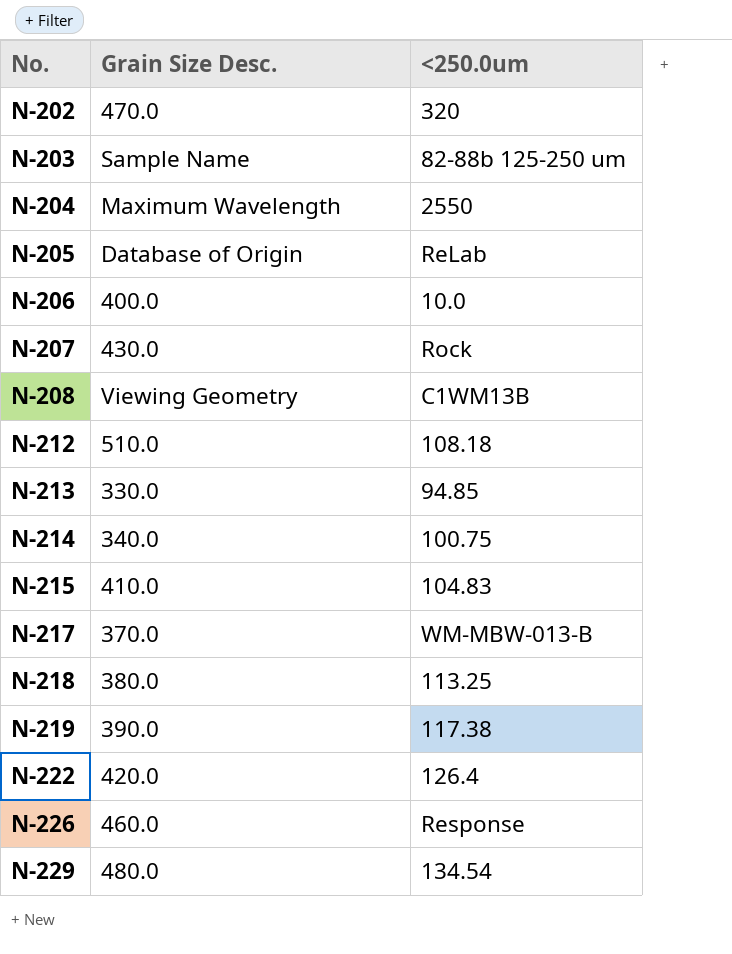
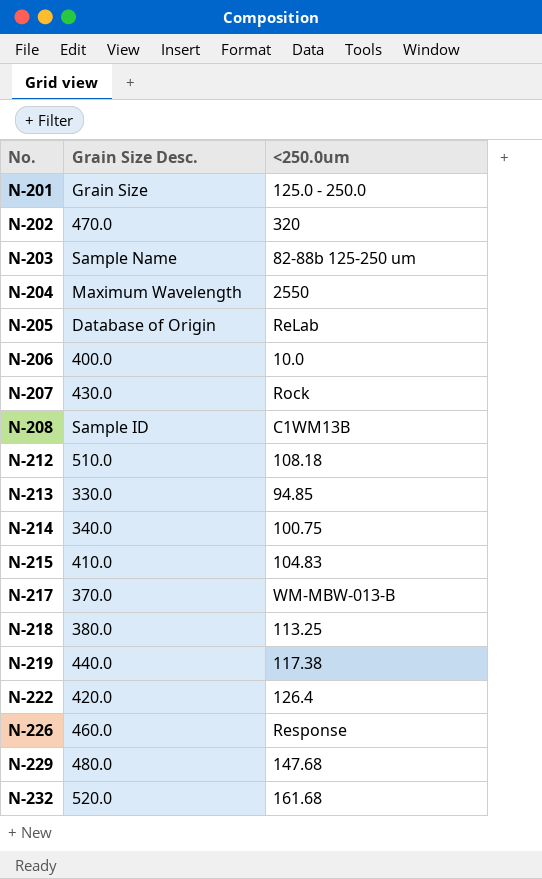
row N-201: none -> Grain Size | 125.0 - 250.0
N-208 | Grain Size Desc.: Viewing Geometry -> Sample ID
N-219 | Grain Size Desc.: 390.0 -> 440.0
N-229 | <250.0um: 134.54 -> 147.68
row N-232: none -> 520.0 | 161.68

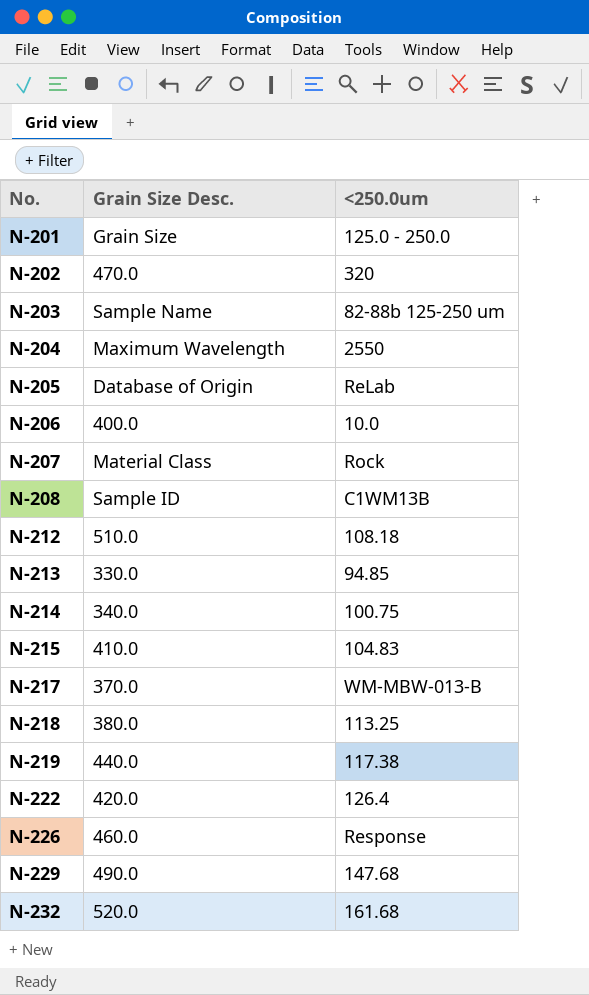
N-207 | Grain Size Desc.: 430.0 -> Material Class
N-229 | Grain Size Desc.: 480.0 -> 490.0

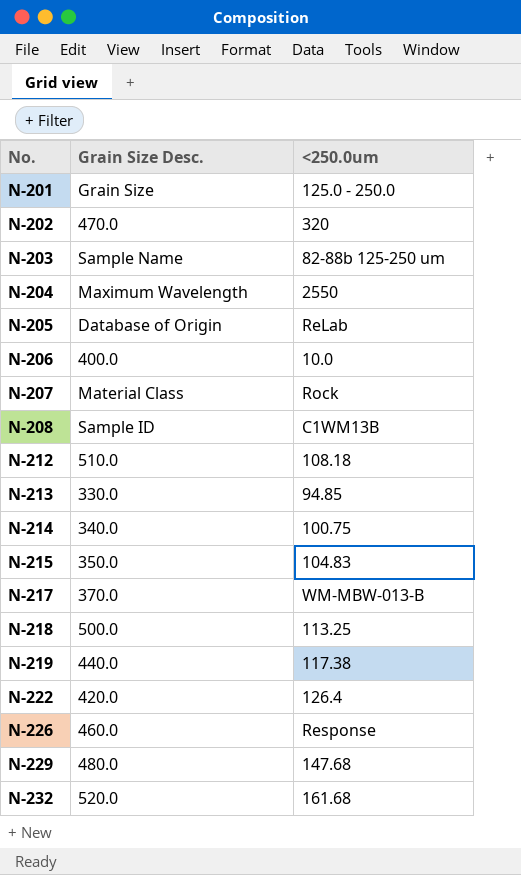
N-215 | Grain Size Desc.: 410.0 -> 350.0
N-218 | Grain Size Desc.: 380.0 -> 500.0
N-229 | Grain Size Desc.: 490.0 -> 480.0

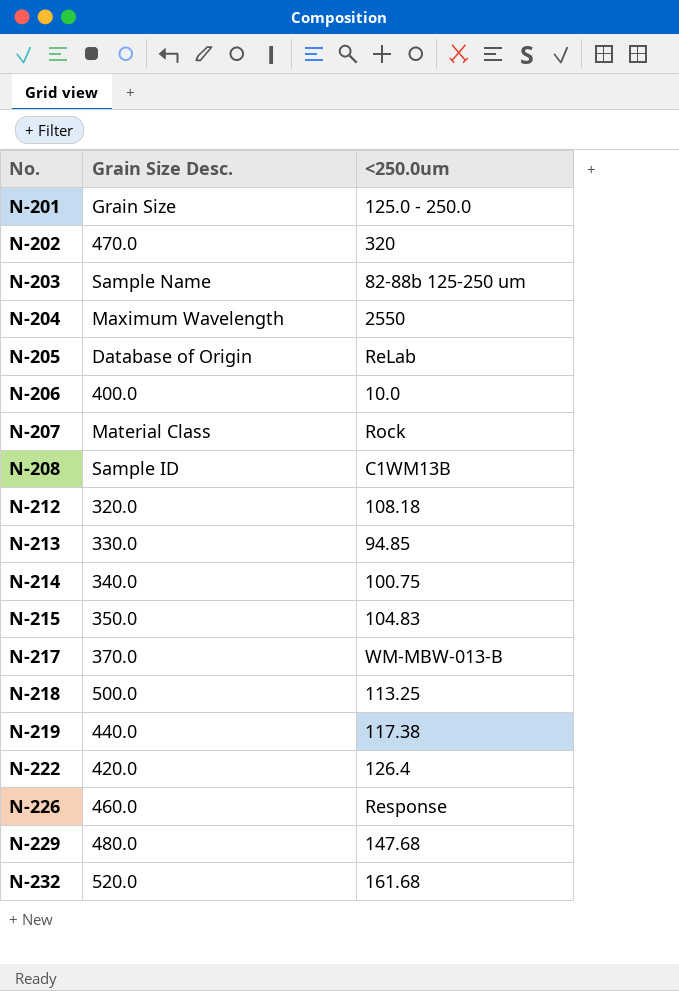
N-212 | Grain Size Desc.: 510.0 -> 320.0

